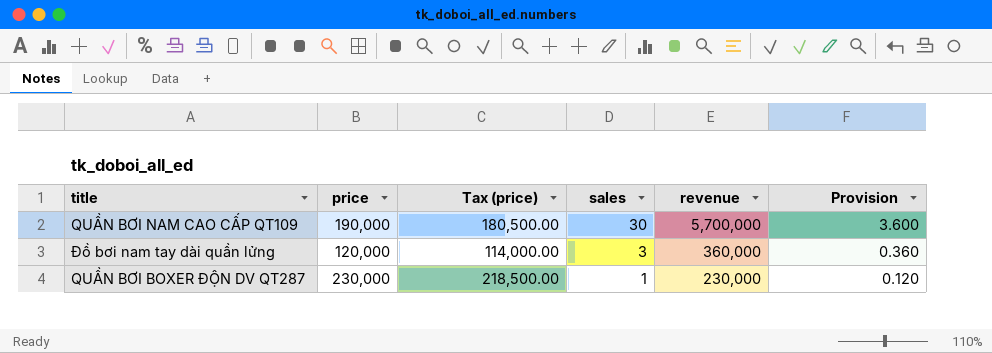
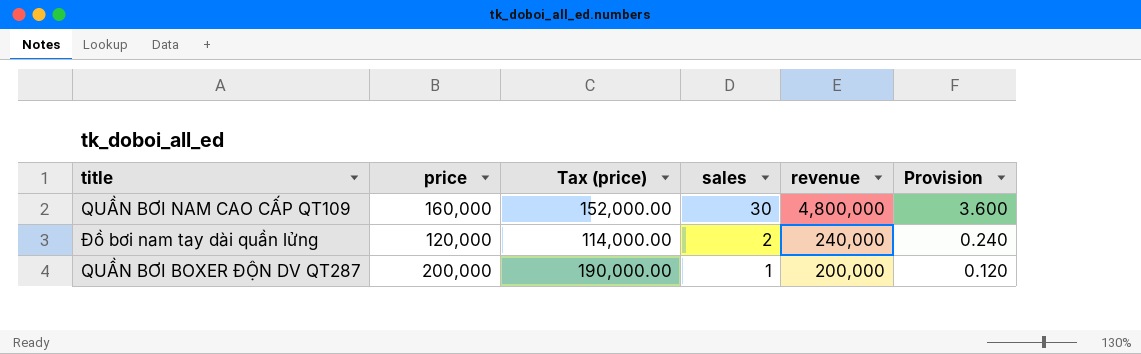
QUẦN BƠI NAM CAO CẤP QT109 | price: 190,000 -> 160,000
QUẦN BƠI NAM CAO CẤP QT109 | Tax (price): 180,500.00 -> 152,000.00
QUẦN BƠI NAM CAO CẤP QT109 | revenue: 5,700,000 -> 4,800,000
Đồ bơi nam tay dài quần lửng | sales: 3 -> 2
Đồ bơi nam tay dài quần lửng | revenue: 360,000 -> 240,000
Đồ bơi nam tay dài quần lửng | Provision: 0.360 -> 0.240
QUẦN BƠI BOXER ĐỘN DV QT287 | price: 230,000 -> 200,000
QUẦN BƠI BOXER ĐỘN DV QT287 | Tax (price): 218,500.00 -> 190,000.00
QUẦN BƠI BOXER ĐỘN DV QT287 | revenue: 230,000 -> 200,000

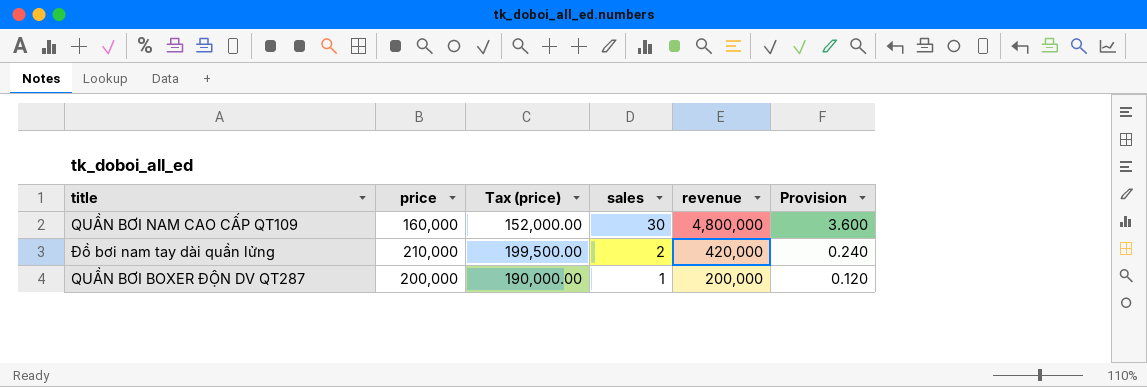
Đồ bơi nam tay dài quần lửng | price: 120,000 -> 210,000
Đồ bơi nam tay dài quần lửng | Tax (price): 114,000.00 -> 199,500.00
Đồ bơi nam tay dài quần lửng | revenue: 240,000 -> 420,000

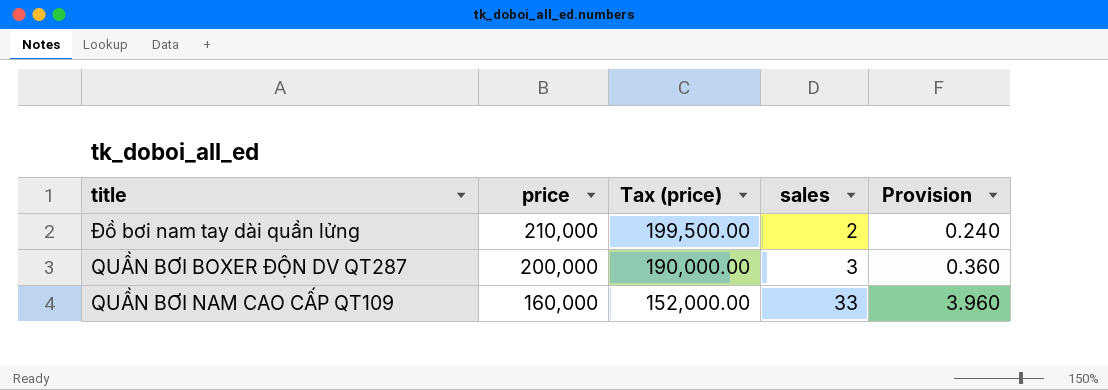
row order: sales descending -> price descending
column revenue | formula: [price] * [sales] -> none
QUẦN BƠI BOXER ĐỘN DV QT287 | sales: 1 -> 3
QUẦN BƠI BOXER ĐỘN DV QT287 | Provision: 0.120 -> 0.360
QUẦN BƠI NAM CAO CẤP QT109 | sales: 30 -> 33
QUẦN BƠI NAM CAO CẤP QT109 | Provision: 3.600 -> 3.960

